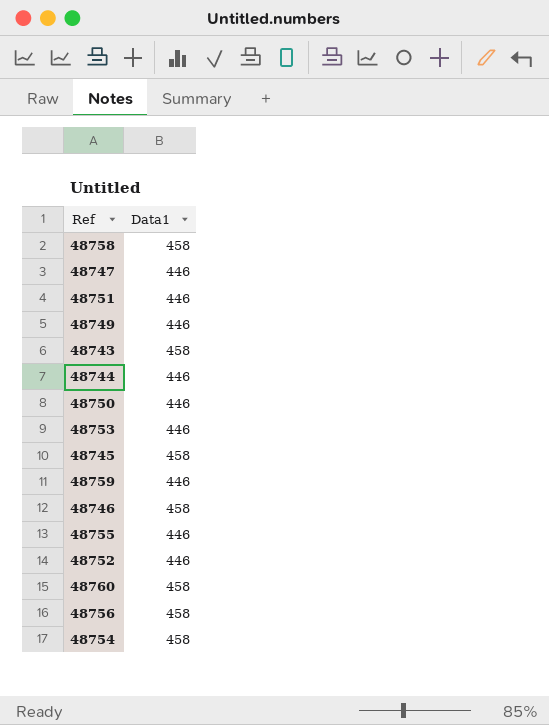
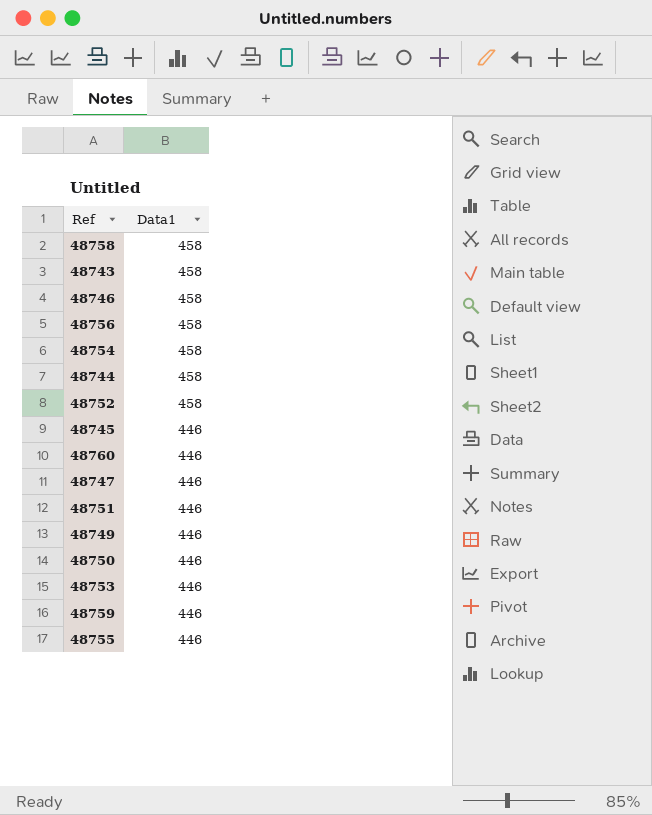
row order: none -> Data1 descending
48744 | Data1: 446 -> 458
48752 | Data1: 446 -> 458
48745 | Data1: 458 -> 446
48760 | Data1: 458 -> 446

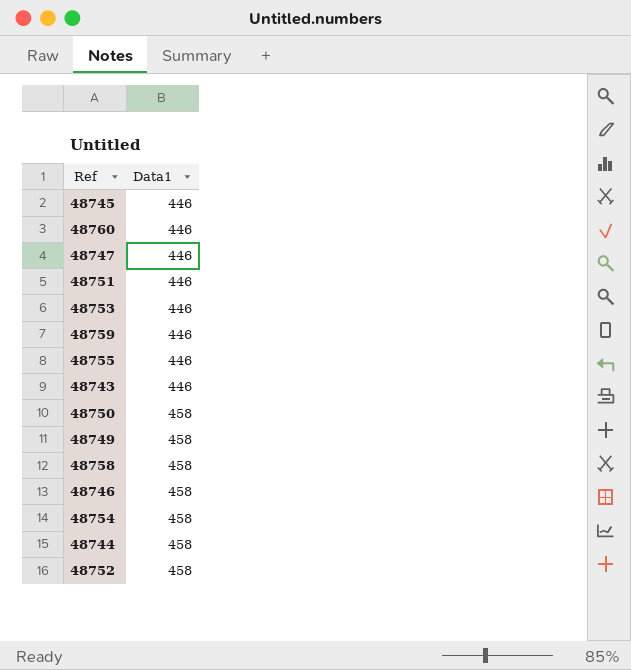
row order: Data1 descending -> Data1 ascending
row 48756: 458 -> none
48743 | Data1: 458 -> 446
48750 | Data1: 446 -> 458
48749 | Data1: 446 -> 458

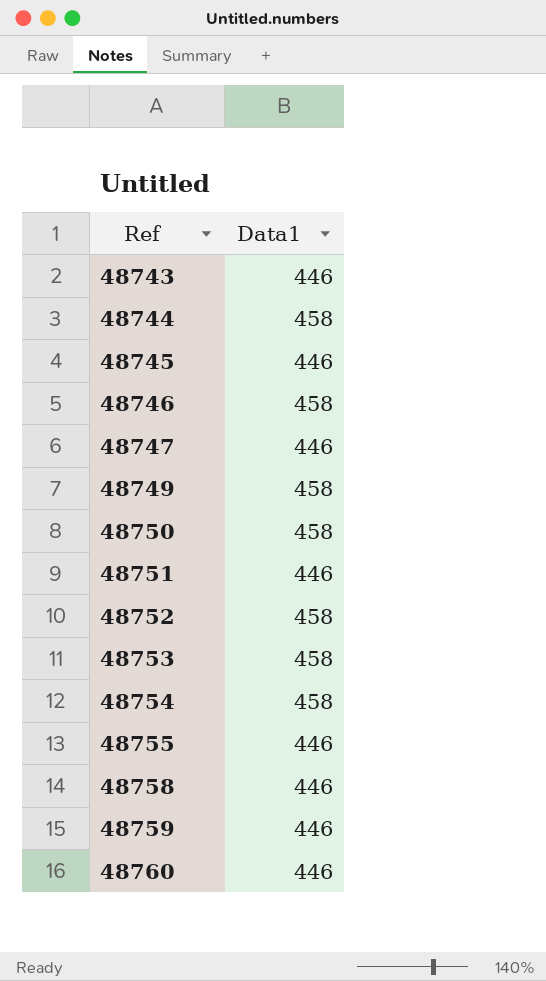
row order: Data1 ascending -> Ref ascending
48753 | Data1: 446 -> 458
48758 | Data1: 458 -> 446

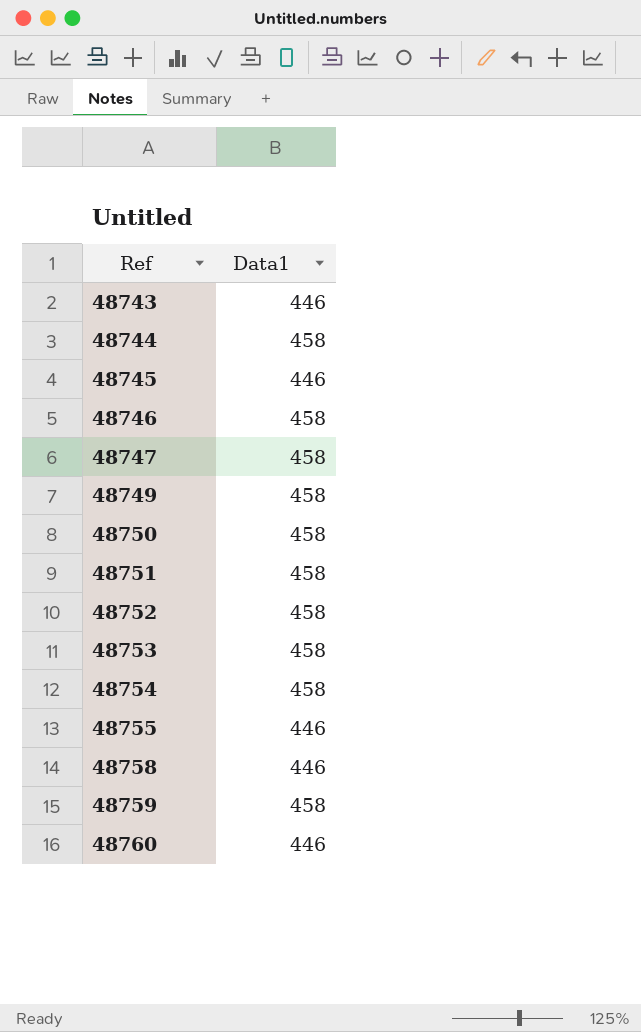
48747 | Data1: 446 -> 458
48751 | Data1: 446 -> 458
48759 | Data1: 446 -> 458

